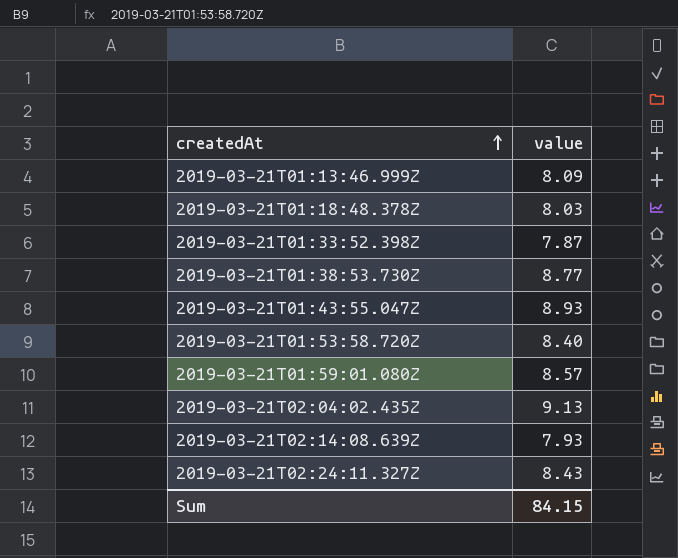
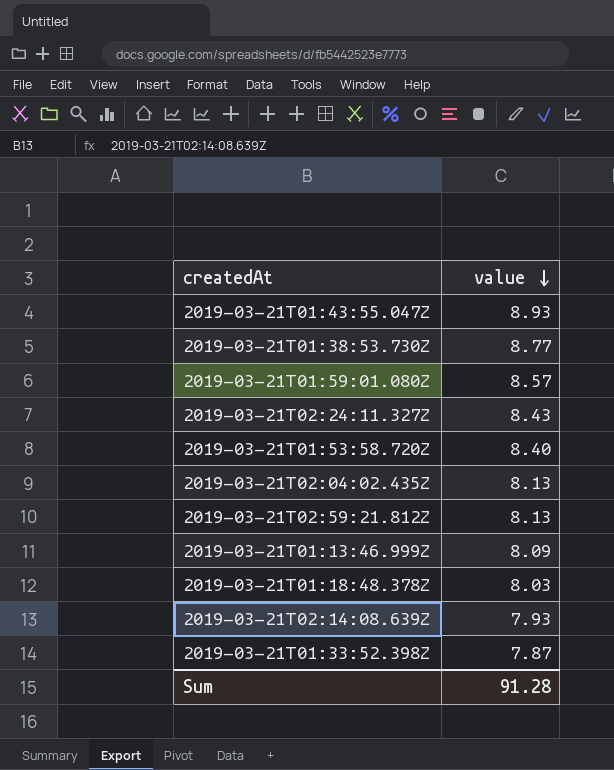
row order: createdAt ascending -> value descending
2019-03-21T02:04:02.435Z | value: 9.13 -> 8.13
row 2019-03-21T02:59:21.812Z: none -> 8.13
Sum | value: 84.15 -> 91.28

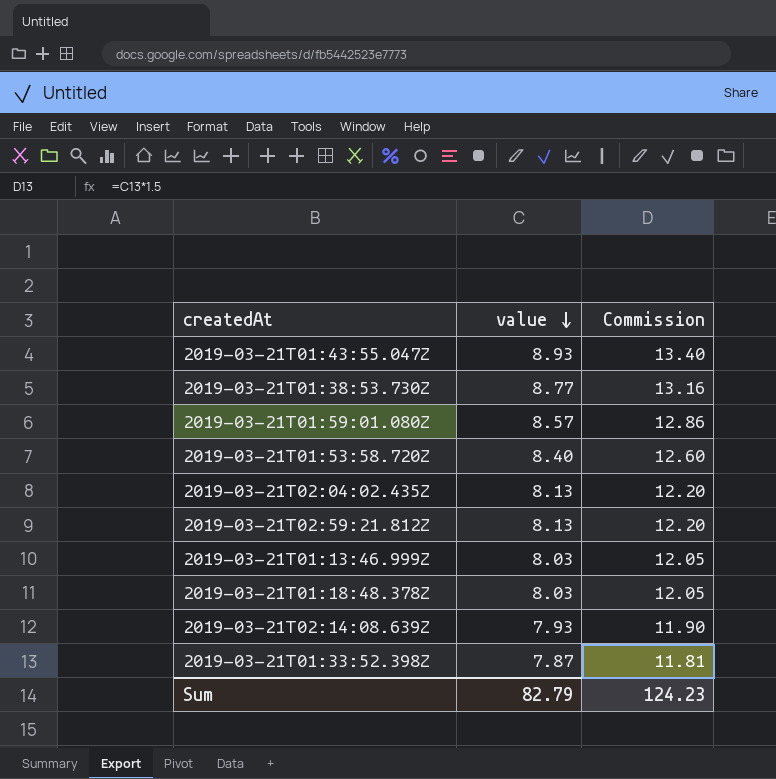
column Commission | formula: none -> [value] * 1.5
row 2019-03-21T02:24:11.327Z: 8.43 -> none
2019-03-21T01:13:46.999Z | value: 8.09 -> 8.03
Sum | value: 91.28 -> 82.79

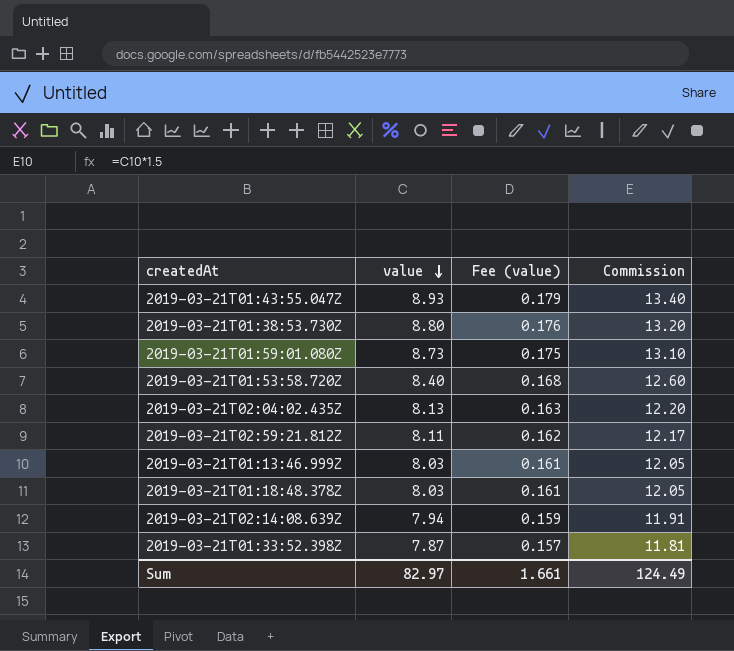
column Fee (value) | formula: none -> [value] * 0.02
2019-03-21T01:38:53.730Z | value: 8.77 -> 8.80
2019-03-21T01:38:53.730Z | Commission: 13.16 -> 13.20
2019-03-21T01:59:01.080Z | value: 8.57 -> 8.73
2019-03-21T01:59:01.080Z | Commission: 12.86 -> 13.10
2019-03-21T02:59:21.812Z | value: 8.13 -> 8.11
2019-03-21T02:59:21.812Z | Commission: 12.20 -> 12.17
2019-03-21T02:14:08.639Z | value: 7.93 -> 7.94
2019-03-21T02:14:08.639Z | Commission: 11.90 -> 11.91
Sum | value: 82.79 -> 82.97
Sum | Commission: 124.23 -> 124.49

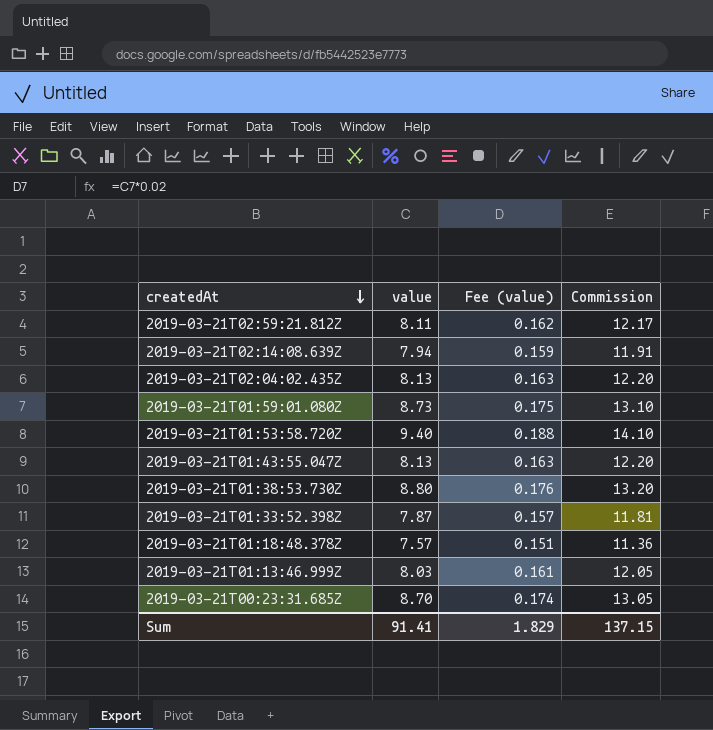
row order: value descending -> createdAt descending
2019-03-21T01:53:58.720Z | value: 8.40 -> 9.40
2019-03-21T01:53:58.720Z | Fee (value): 0.168 -> 0.188
2019-03-21T01:53:58.720Z | Commission: 12.60 -> 14.10
2019-03-21T01:43:55.047Z | value: 8.93 -> 8.13
2019-03-21T01:43:55.047Z | Fee (value): 0.179 -> 0.163
2019-03-21T01:43:55.047Z | Commission: 13.40 -> 12.20
2019-03-21T01:18:48.378Z | value: 8.03 -> 7.57
2019-03-21T01:18:48.378Z | Fee (value): 0.161 -> 0.151
2019-03-21T01:18:48.378Z | Commission: 12.05 -> 11.36
row 2019-03-21T00:23:31.685Z: none -> 8.70 | 0.174 | 13.05
Sum | value: 82.97 -> 91.41
Sum | Fee (value): 1.661 -> 1.829
Sum | Commission: 124.49 -> 137.15

